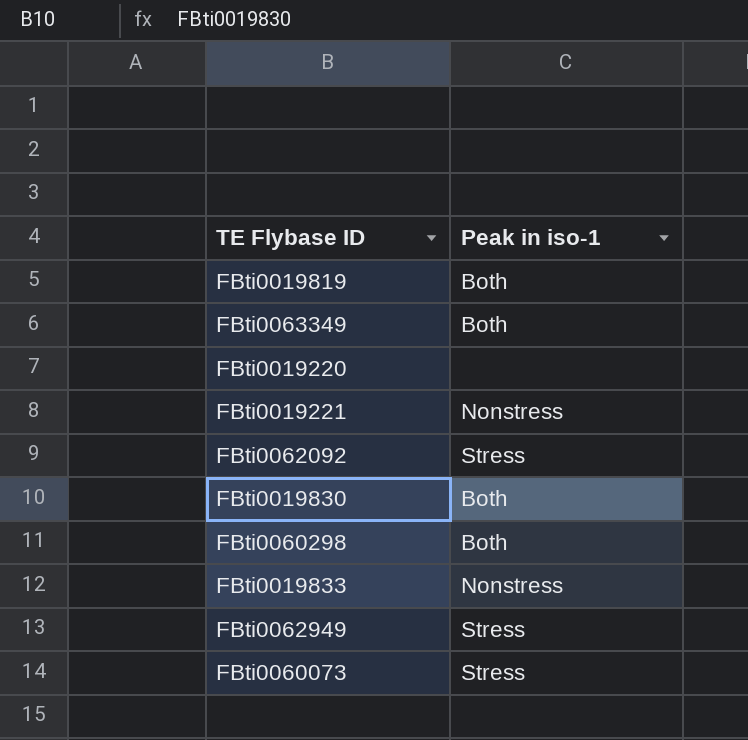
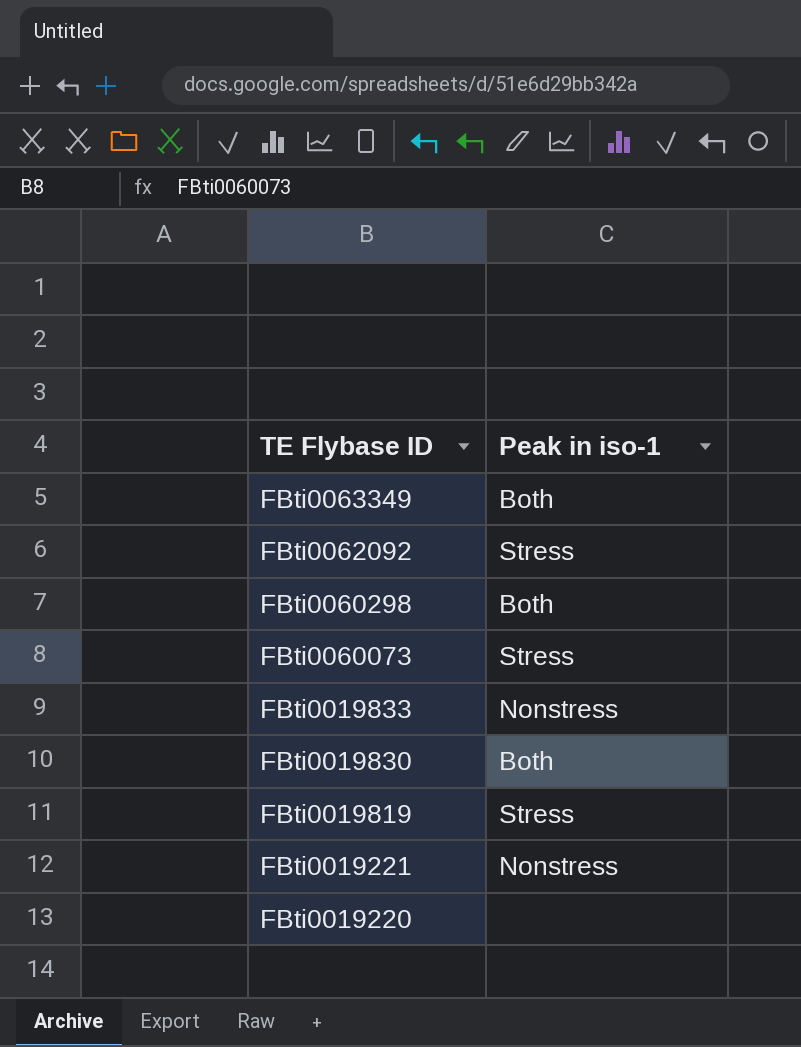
row order: none -> TE Flybase ID descending
row FBti0062949: Stress -> none
FBti0019819 | Peak in iso-1: Both -> Stress

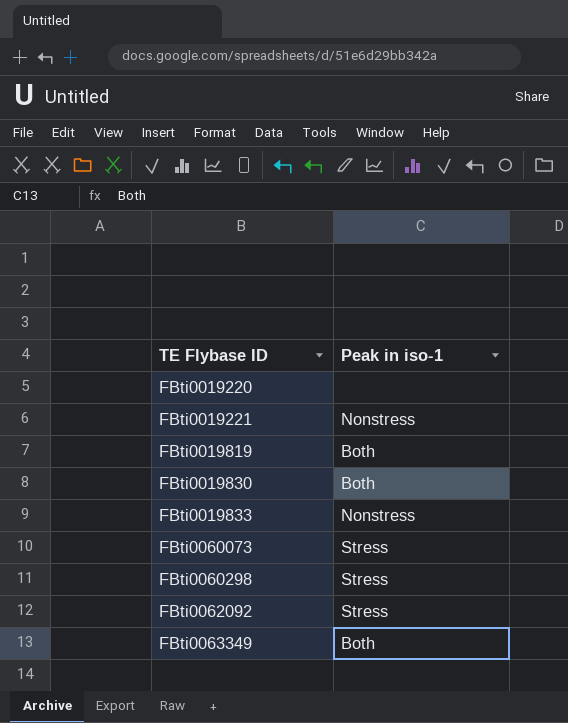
row order: TE Flybase ID descending -> TE Flybase ID ascending
FBti0019819 | Peak in iso-1: Stress -> Both
FBti0060298 | Peak in iso-1: Both -> Stress

